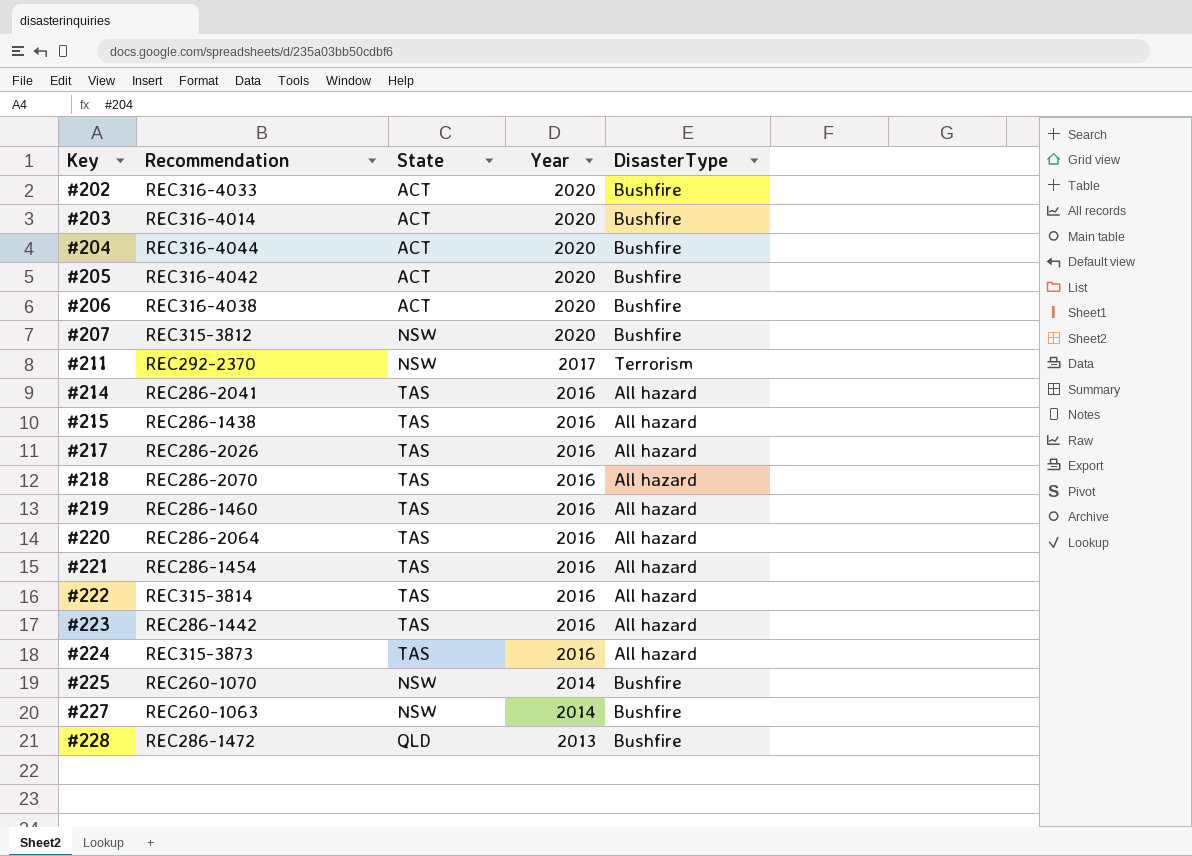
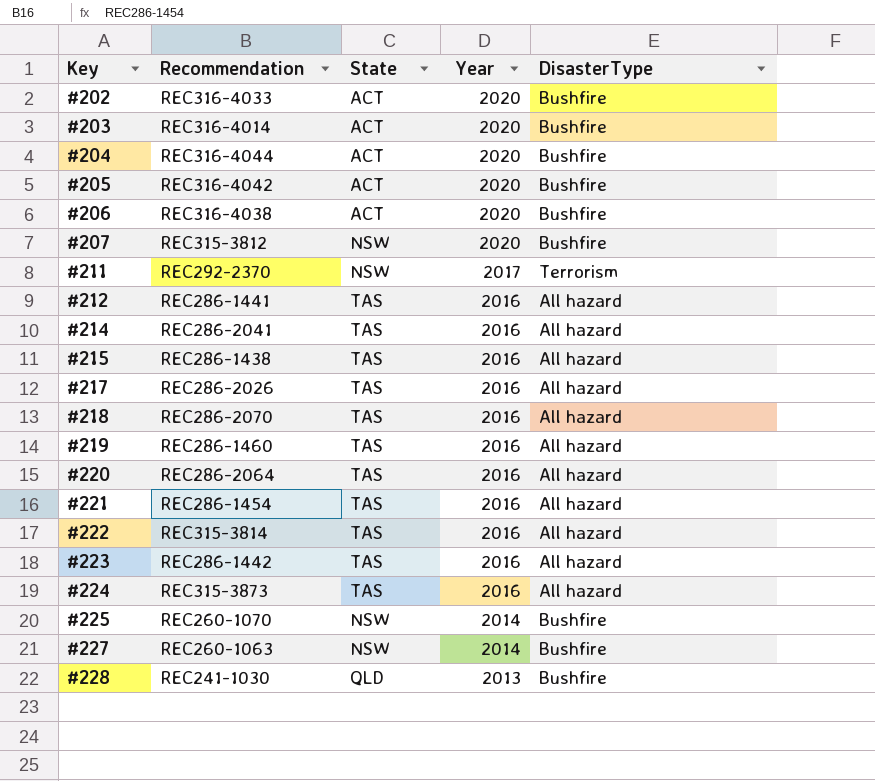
row #212: none -> REC286-1441 | TAS | 2016 | All hazard
#228 | Recommendation: REC286-1472 -> REC241-1030

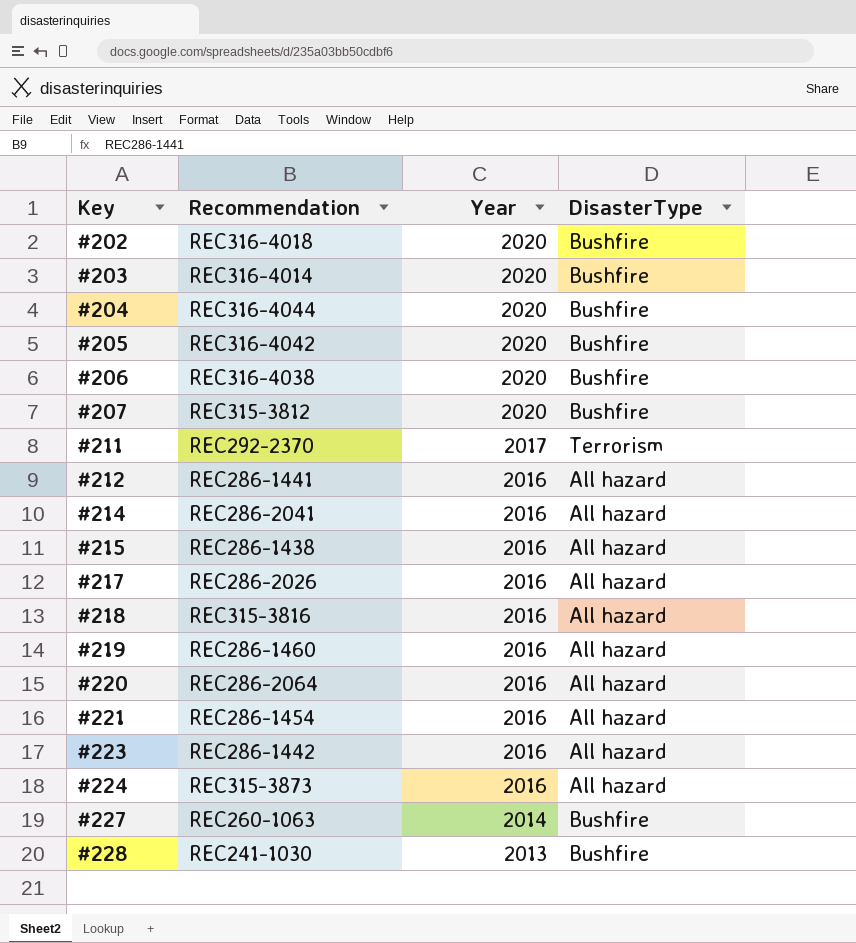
column State | position: 3 -> none
row #222: REC315-3814 | TAS | 2016 | All hazard -> none
row #225: REC260-1070 | NSW | 2014 | Bushfire -> none
#202 | Recommendation: REC316-4033 -> REC316-4018
#218 | Recommendation: REC286-2070 -> REC315-3816

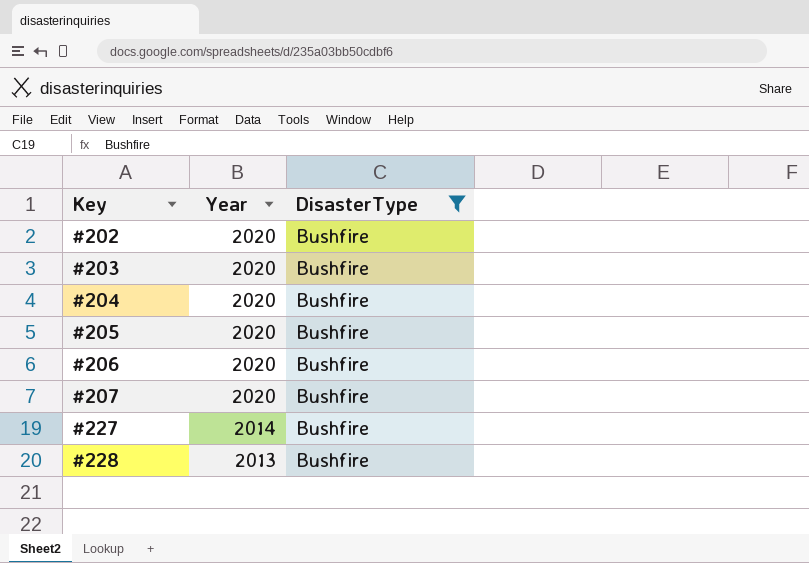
filter: none -> DisasterType = Bushfire
column Recommendation | position: 2 -> none

